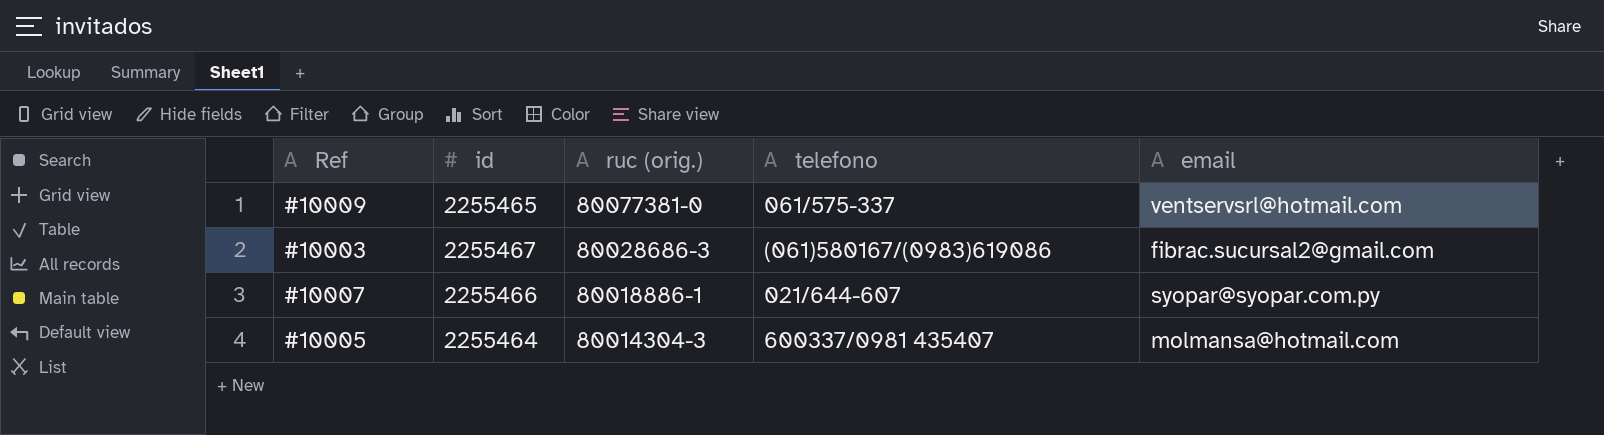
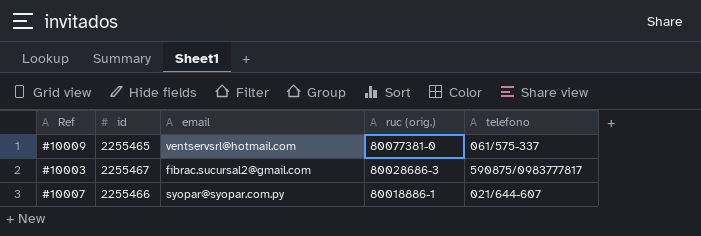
column email | position: 5 -> 3
row #10005: 2255464 | 80014304-3 | 600337/0981 435407 | molmansa@hotmail.com -> none
#10003 | telefono: (061)580167/(0983)619086 -> 590875/0983777817

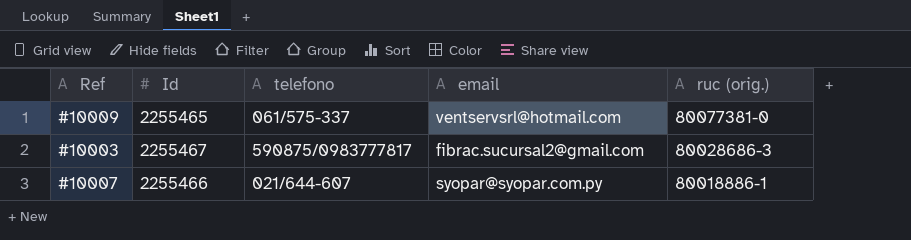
column name: id -> Id
column telefono | position: 5 -> 3

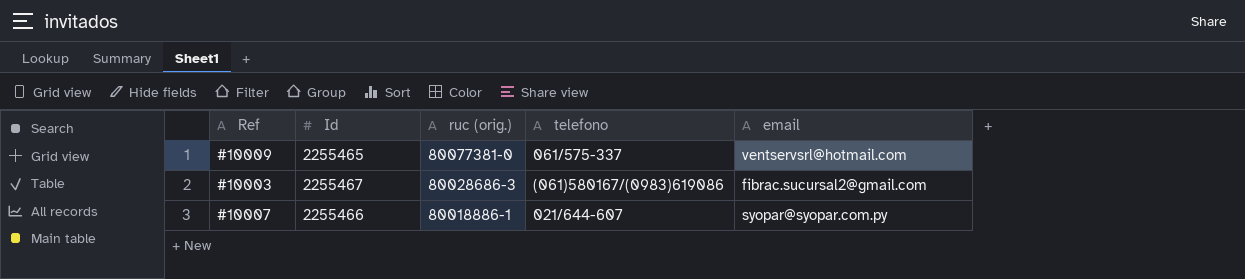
column ruc (orig.) | position: 5 -> 3
#10003 | telefono: 590875/0983777817 -> (061)580167/(0983)619086

